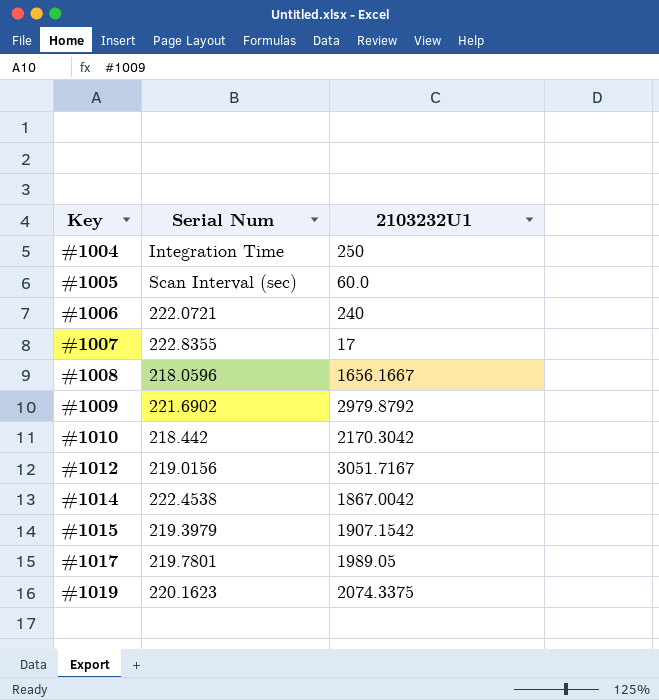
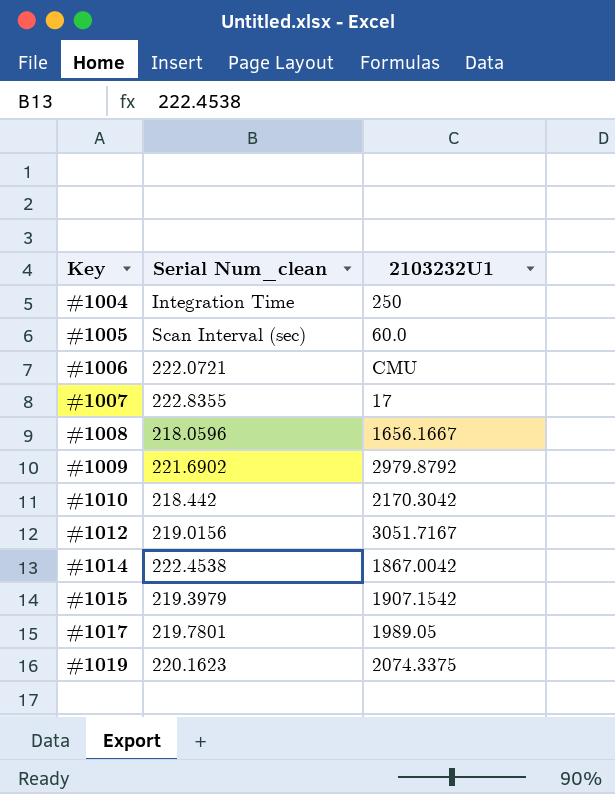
column name: Serial Num -> Serial Num_clean
#1006 | 2103232U1: 240 -> CMU

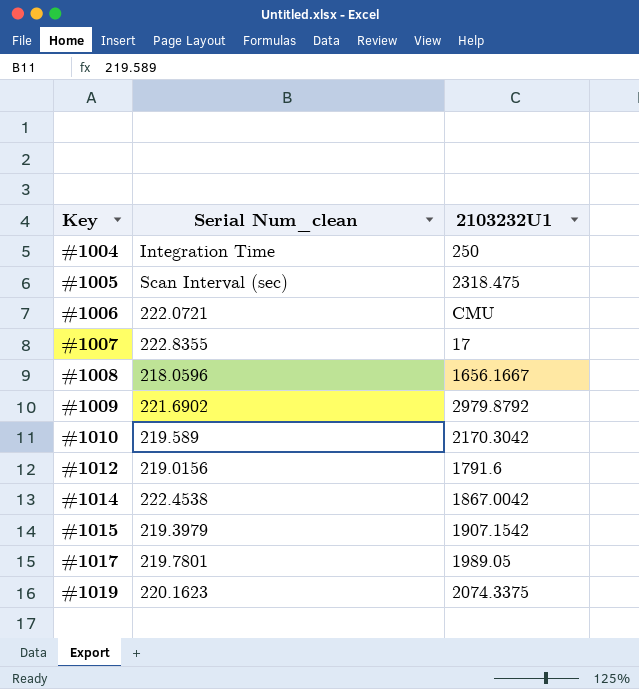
#1005 | 2103232U1: 60.0 -> 2318.475
#1010 | Serial Num_clean: 218.442 -> 219.589
#1012 | 2103232U1: 3051.7167 -> 1791.6

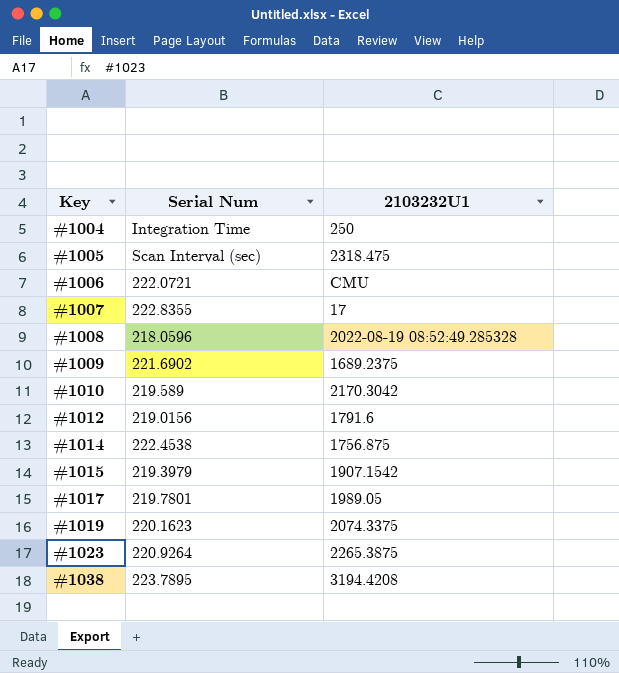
column name: Serial Num_clean -> Serial Num
#1008 | 2103232U1: 1656.1667 -> 2022-08-19 08:52:49.285328
#1009 | 2103232U1: 2979.8792 -> 1689.2375
#1014 | 2103232U1: 1867.0042 -> 1756.875
row #1023: none -> 220.9264 | 2265.3875
row #1038: none -> 223.7895 | 3194.4208

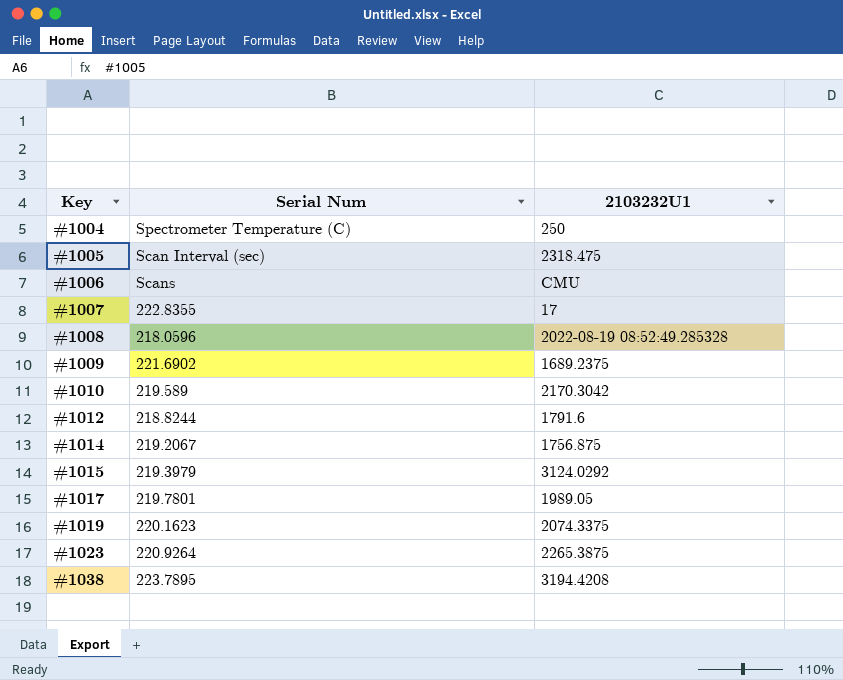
#1004 | Serial Num: Integration Time -> Spectrometer Temperature (C)
#1006 | Serial Num: 222.0721 -> Scans
#1012 | Serial Num: 219.0156 -> 218.8244
#1014 | Serial Num: 222.4538 -> 219.2067
#1015 | 2103232U1: 1907.1542 -> 3124.0292

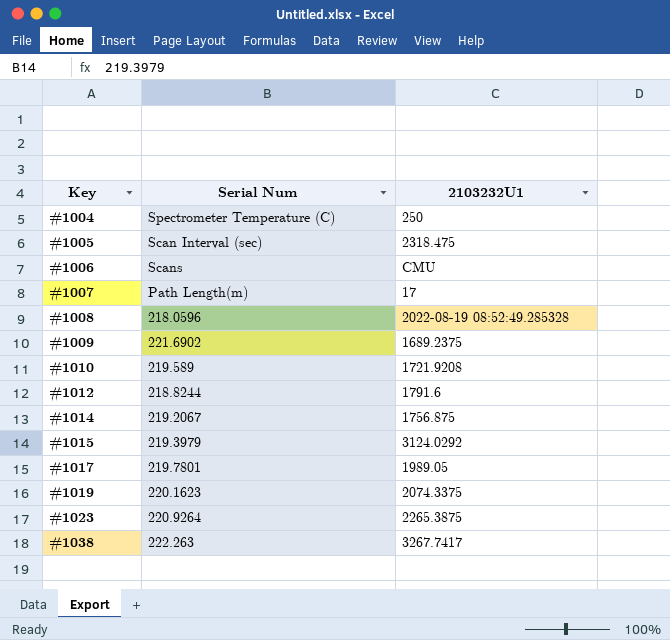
#1007 | Serial Num: 222.8355 -> Path Length(m)
#1010 | 2103232U1: 2170.3042 -> 1721.9208
#1038 | Serial Num: 223.7895 -> 222.263
#1038 | 2103232U1: 3194.4208 -> 3267.7417

